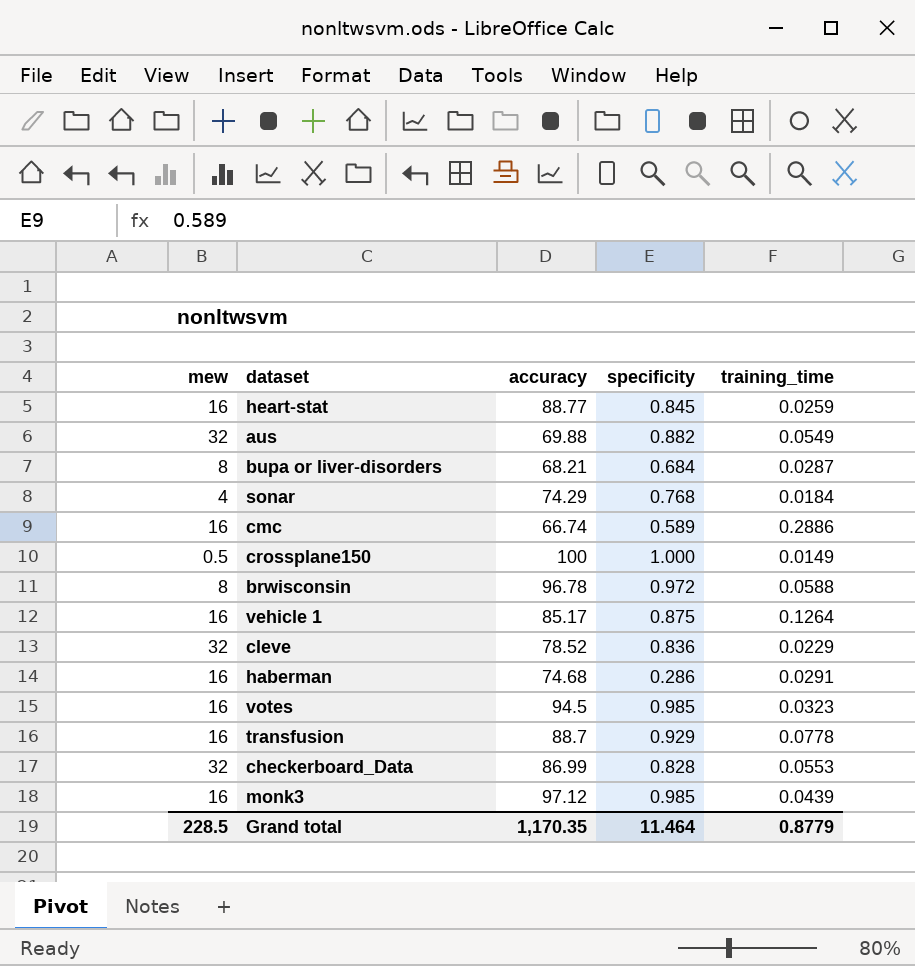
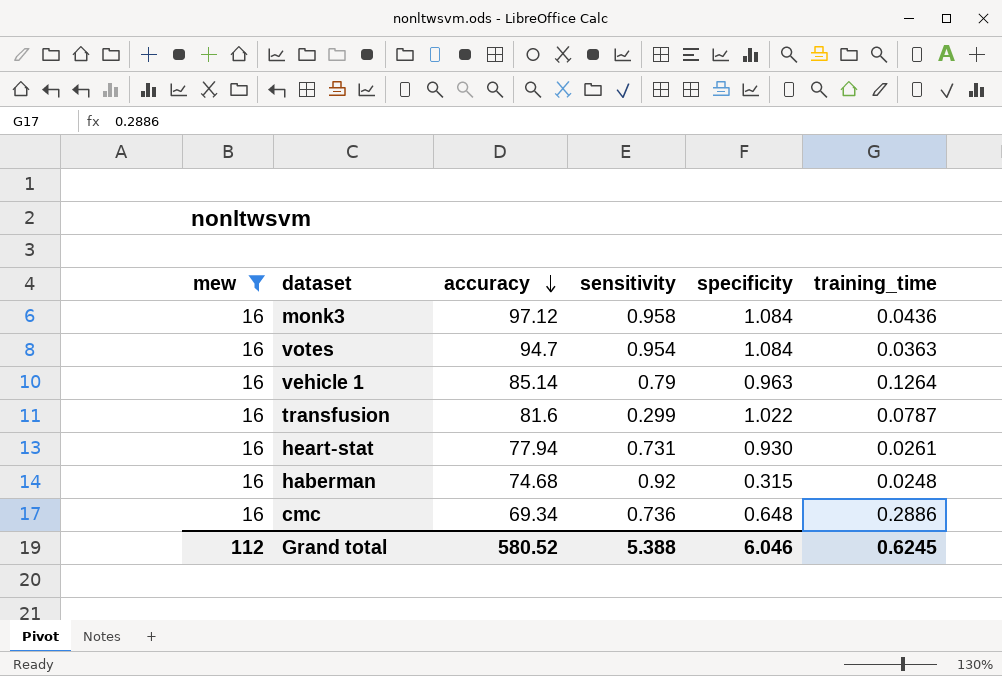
filter: none -> mew = 16
row order: none -> accuracy descending
column sensitivity | position: none -> 4
monk3 | specificity: 0.985 -> 1.084
monk3 | training_time: 0.0439 -> 0.0436
votes | accuracy: 94.5 -> 94.7
votes | specificity: 0.985 -> 1.084
votes | training_time: 0.0323 -> 0.0363
vehicle 1 | accuracy: 85.17 -> 85.14
vehicle 1 | specificity: 0.875 -> 0.963
transfusion | accuracy: 88.7 -> 81.6
transfusion | specificity: 0.929 -> 1.022
transfusion | training_time: 0.0778 -> 0.0787
heart-stat | accuracy: 88.77 -> 77.94
heart-stat | specificity: 0.845 -> 0.930
heart-stat | training_time: 0.0259 -> 0.0261
haberman | specificity: 0.286 -> 0.315
haberman | training_time: 0.0291 -> 0.0248
cmc | accuracy: 66.74 -> 69.34
cmc | specificity: 0.589 -> 0.648
Grand total | mew: 228.5 -> 112
Grand total | accuracy: 1,170.35 -> 580.52
Grand total | specificity: 11.464 -> 6.046
Grand total | training_time: 0.8779 -> 0.6245

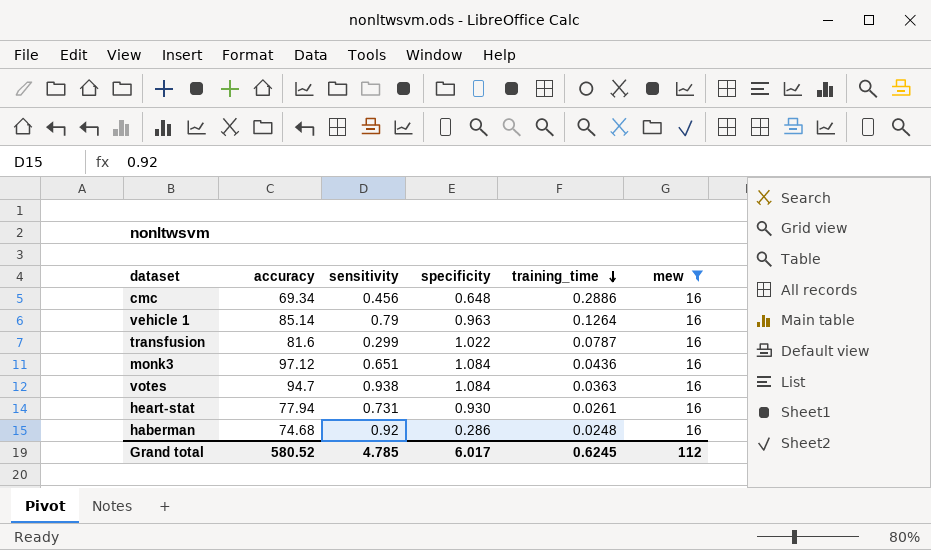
row order: accuracy descending -> training_time descending
column mew | position: 1 -> 6
cmc | sensitivity: 0.736 -> 0.456
monk3 | sensitivity: 0.958 -> 0.651
votes | sensitivity: 0.954 -> 0.938
haberman | specificity: 0.315 -> 0.286
Grand total | sensitivity: 5.388 -> 4.785
Grand total | specificity: 6.046 -> 6.017

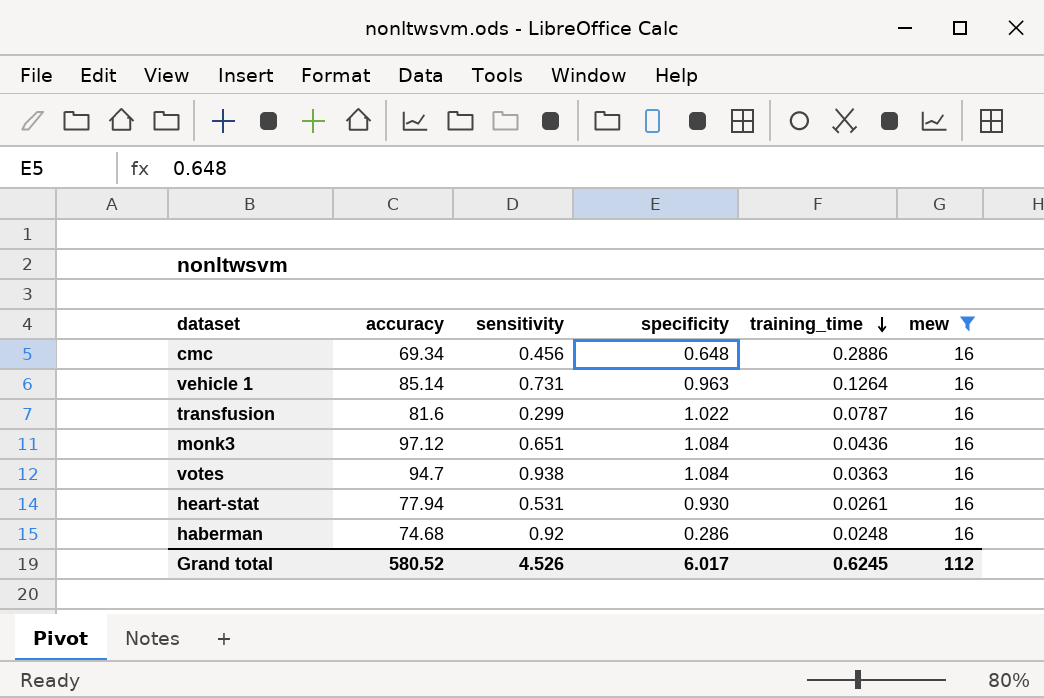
vehicle 1 | sensitivity: 0.79 -> 0.731
heart-stat | sensitivity: 0.731 -> 0.531
Grand total | sensitivity: 4.785 -> 4.526

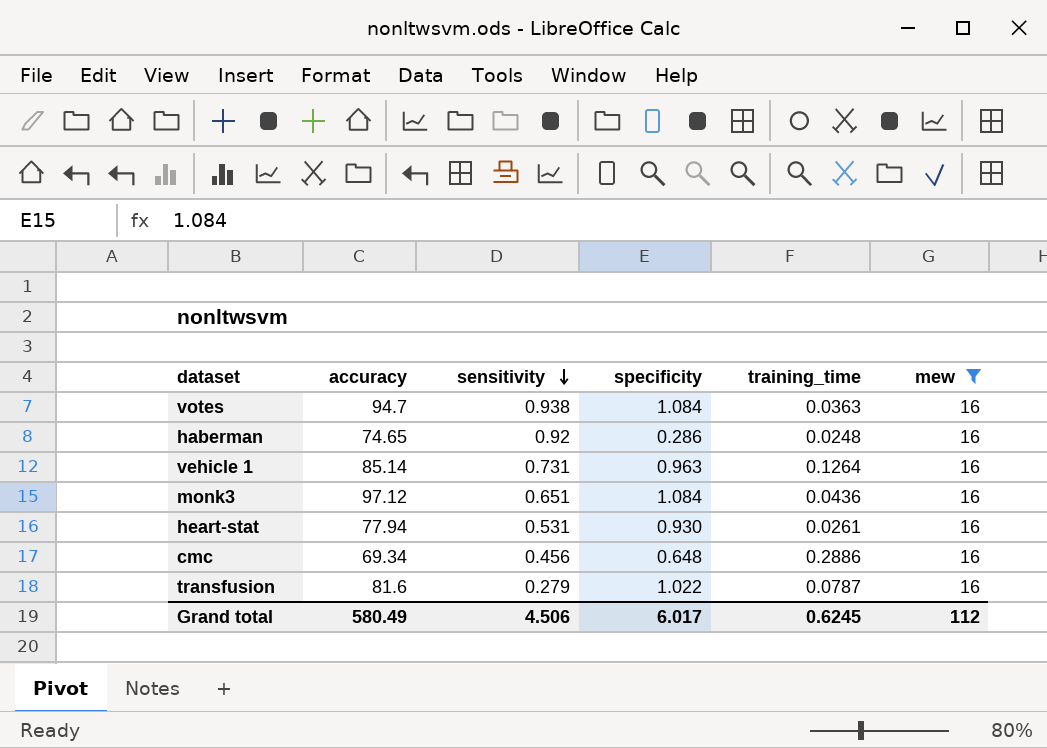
row order: training_time descending -> sensitivity descending
haberman | accuracy: 74.68 -> 74.65
transfusion | sensitivity: 0.299 -> 0.279
Grand total | accuracy: 580.52 -> 580.49
Grand total | sensitivity: 4.526 -> 4.506

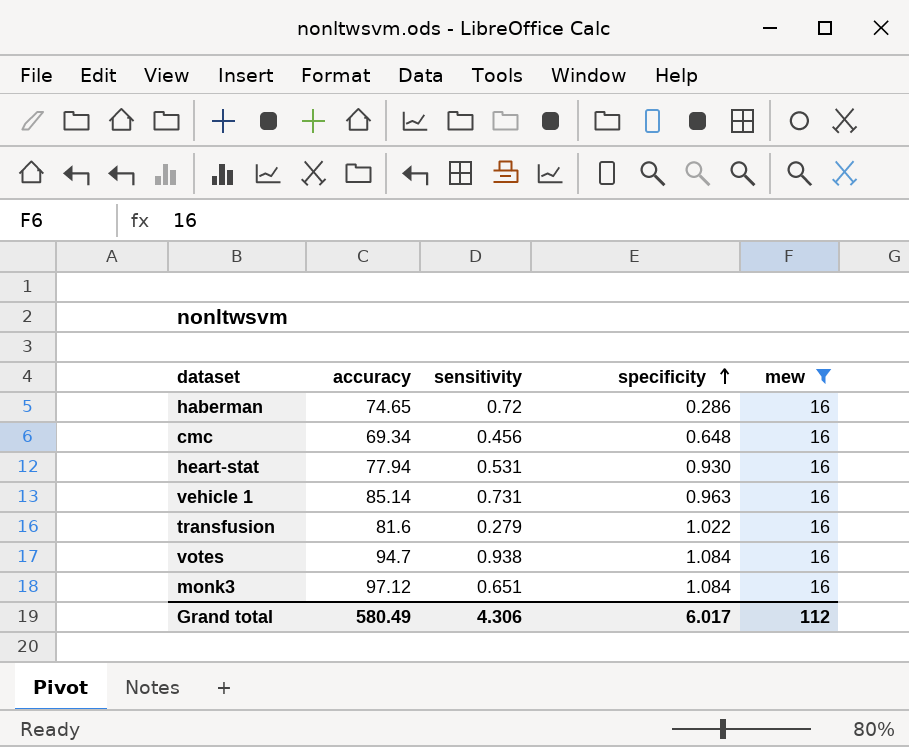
row order: sensitivity descending -> specificity ascending
column training_time | position: 5 -> none
haberman | sensitivity: 0.92 -> 0.72
Grand total | sensitivity: 4.506 -> 4.306

